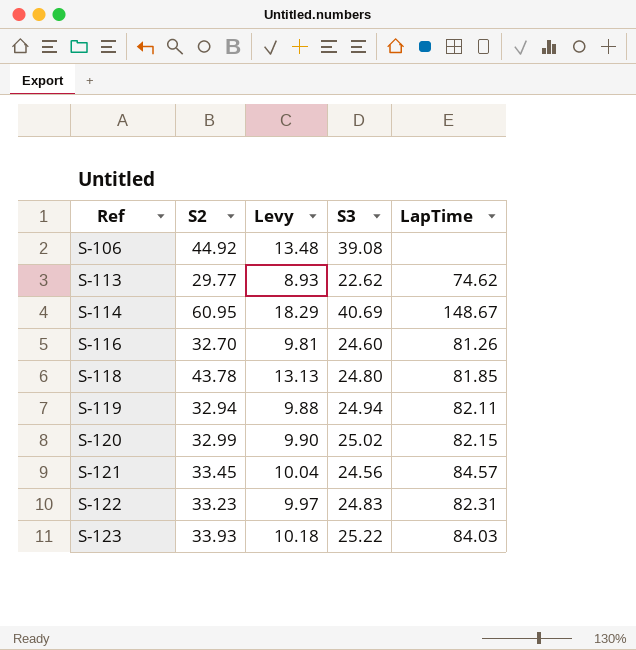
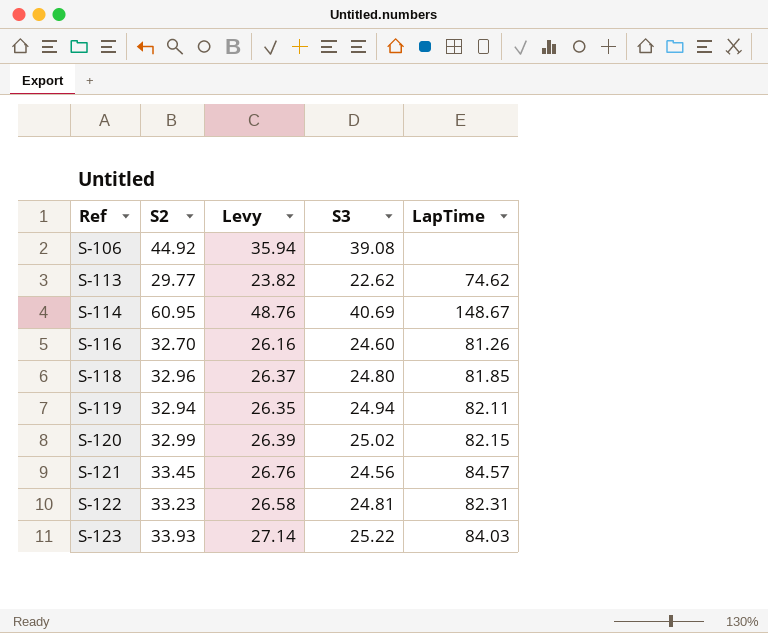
column Levy | formula: [S2] * 0.3 -> [S2] * 0.8
S-118 | S2: 43.78 -> 32.96
S-122 | S3: 24.83 -> 24.81

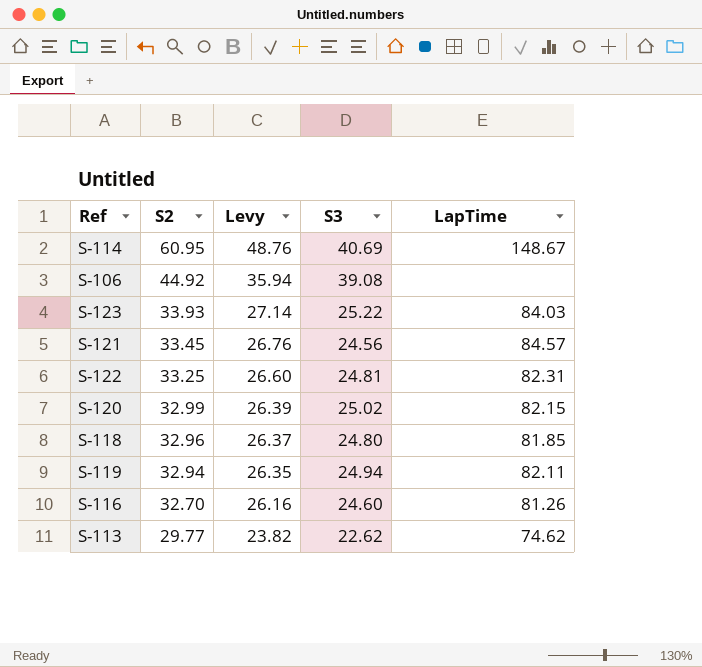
row order: Ref ascending -> S2 descending
S-122 | S2: 33.23 -> 33.25
S-122 | Levy: 26.58 -> 26.60

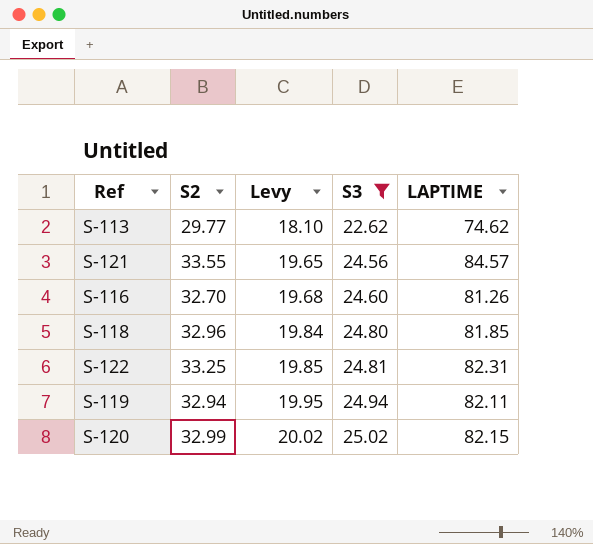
filter: none -> S3 <= 25.02
row order: S2 descending -> Levy ascending
column Levy | formula: [S2] * 0.8 -> [S3] * 0.8
column name: LapTime -> LAPTIME
S-121 | S2: 33.45 -> 33.55

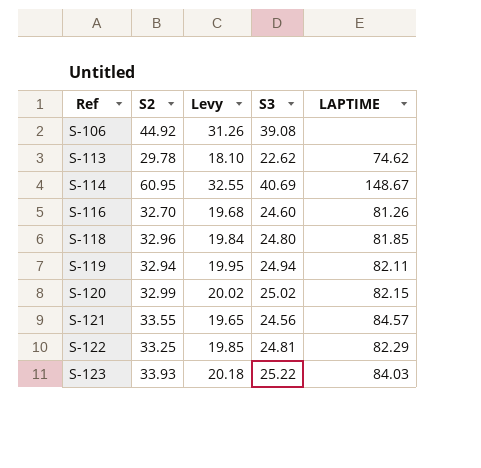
filter: S3 <= 25.02 -> none
row order: Levy ascending -> Ref ascending
S-113 | S2: 29.77 -> 29.78
S-122 | LAPTIME: 82.31 -> 82.29

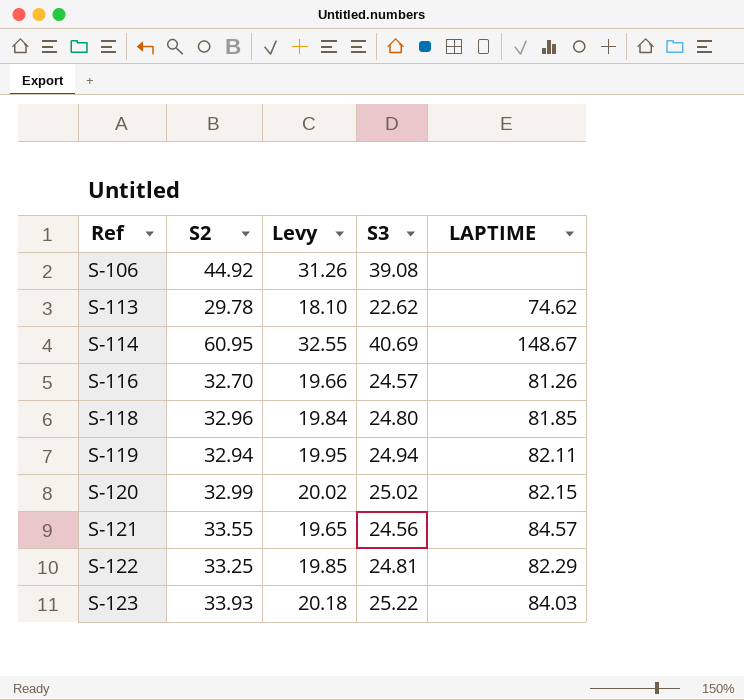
S-116 | Levy: 19.68 -> 19.66
S-116 | S3: 24.60 -> 24.57

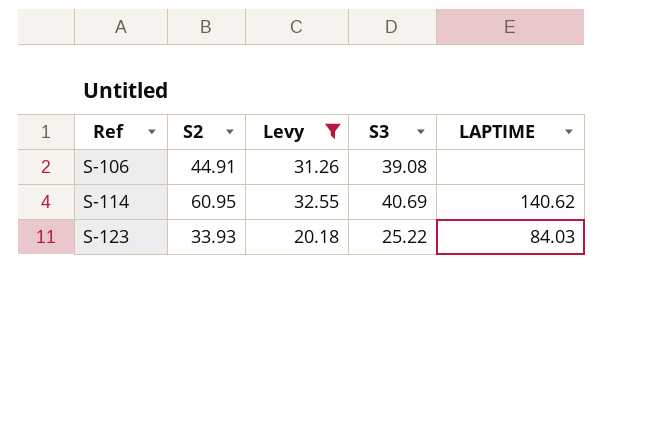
filter: none -> Levy >= 20.18
S-106 | S2: 44.92 -> 44.91
S-114 | LAPTIME: 148.67 -> 140.62

